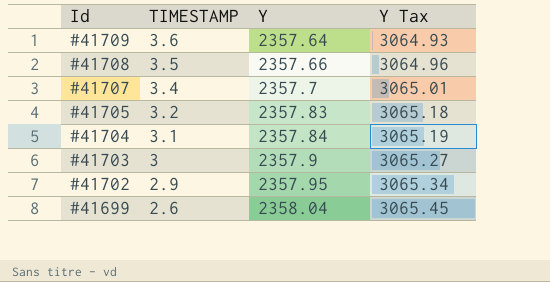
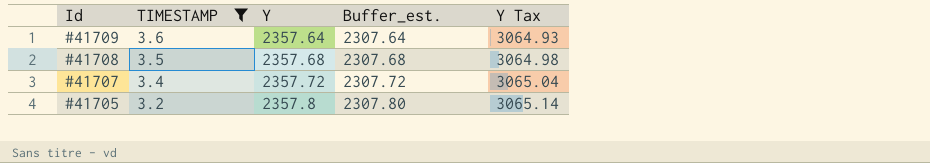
filter: none -> TIMESTAMP >= 3.2
column Buffer_est. | formula: none -> [Y] - 50
#41708 | Y: 2357.66 -> 2357.68
#41708 | Y Tax: 3064.96 -> 3064.98
#41707 | Y: 2357.7 -> 2357.72
#41707 | Y Tax: 3065.01 -> 3065.04
#41705 | Y: 2357.83 -> 2357.8
#41705 | Y Tax: 3065.18 -> 3065.14

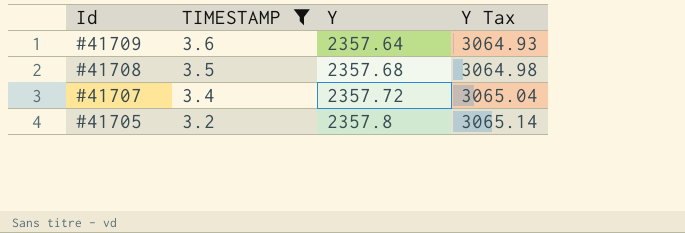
column Buffer_est. | formula: [Y] - 50 -> none

